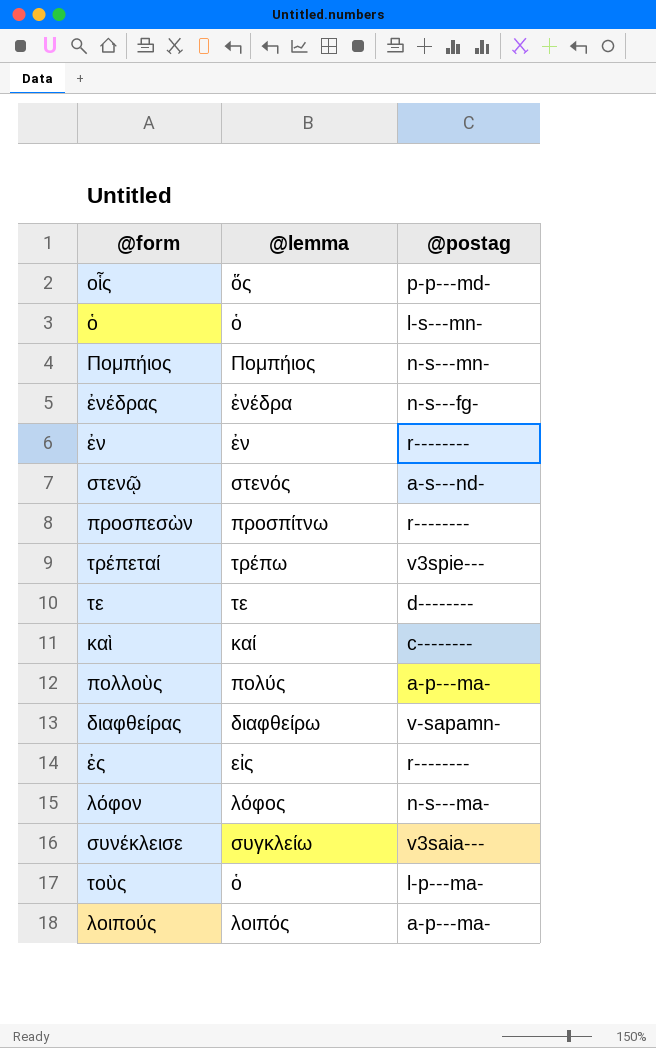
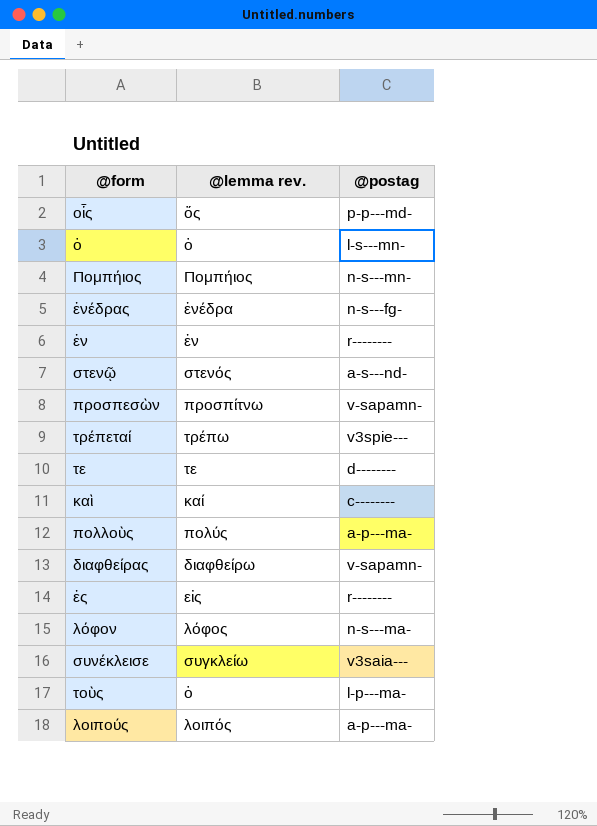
column name: @lemma -> @lemma rev.
προσπεσὼν | @postag: r-------- -> v-sapamn-

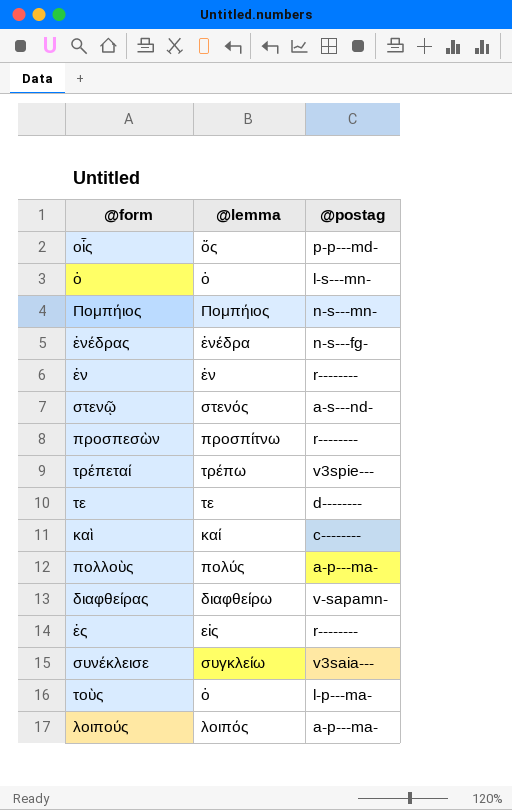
column name: @lemma rev. -> @lemma
row λόφον: λόφος | n-s---ma- -> none
προσπεσὼν | @postag: v-sapamn- -> r--------

